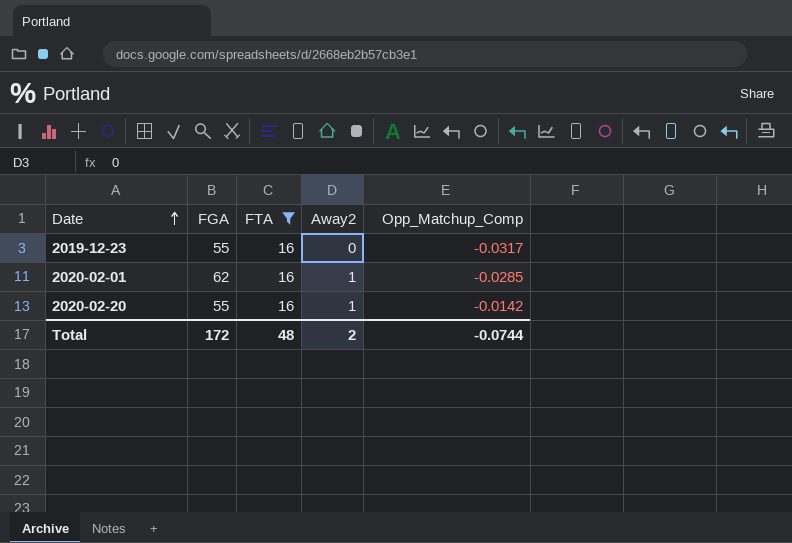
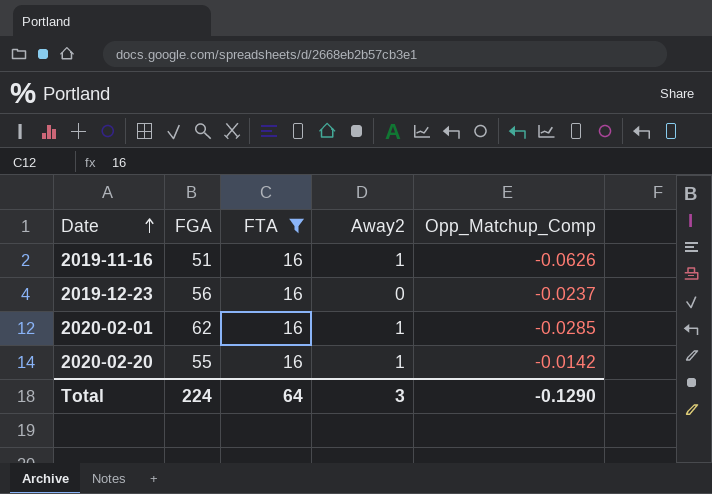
row 2019-11-16: none -> 51 | 16 | 1 | -0.0626
2019-12-23 | FGA: 55 -> 56
2019-12-23 | Opp_Matchup_Comp: -0.0317 -> -0.0237
Total | FGA: 172 -> 224
Total | FTA: 48 -> 64
Total | Away2: 2 -> 3
Total | Opp_Matchup_Comp: -0.0744 -> -0.1290

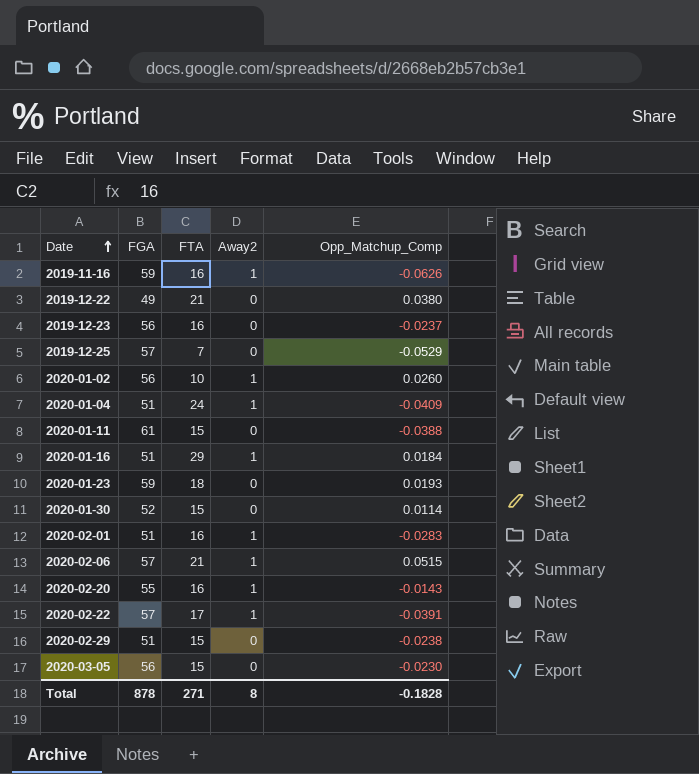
filter: FTA = 16 -> none
2019-11-16 | FGA: 51 -> 59
2020-02-01 | FGA: 62 -> 51
2020-02-01 | Opp_Matchup_Comp: -0.0285 -> -0.0283
2020-02-20 | Opp_Matchup_Comp: -0.0142 -> -0.0143
Total | FGA: 224 -> 878
Total | FTA: 64 -> 271
Total | Away2: 3 -> 8
Total | Opp_Matchup_Comp: -0.1290 -> -0.1828

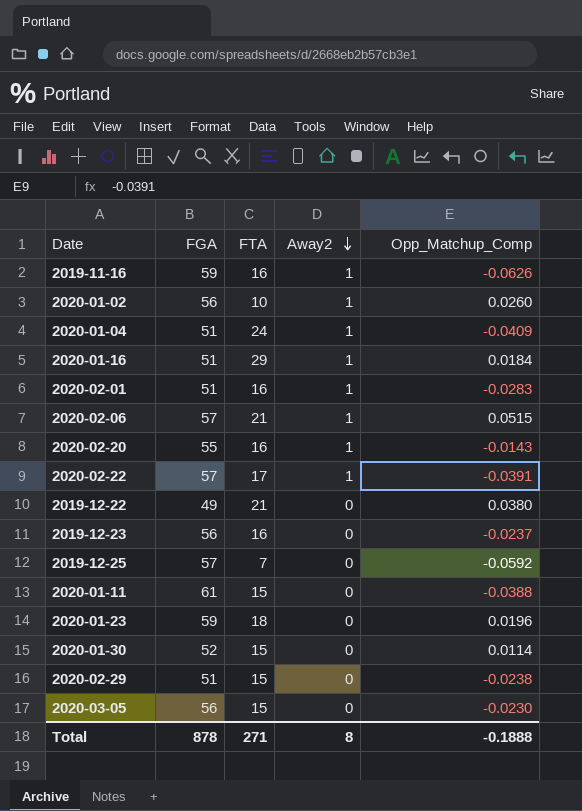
row order: Date ascending -> Away2 descending
2019-12-25 | Opp_Matchup_Comp: -0.0529 -> -0.0592
2020-01-23 | Opp_Matchup_Comp: 0.0193 -> 0.0196
Total | Opp_Matchup_Comp: -0.1828 -> -0.1888

